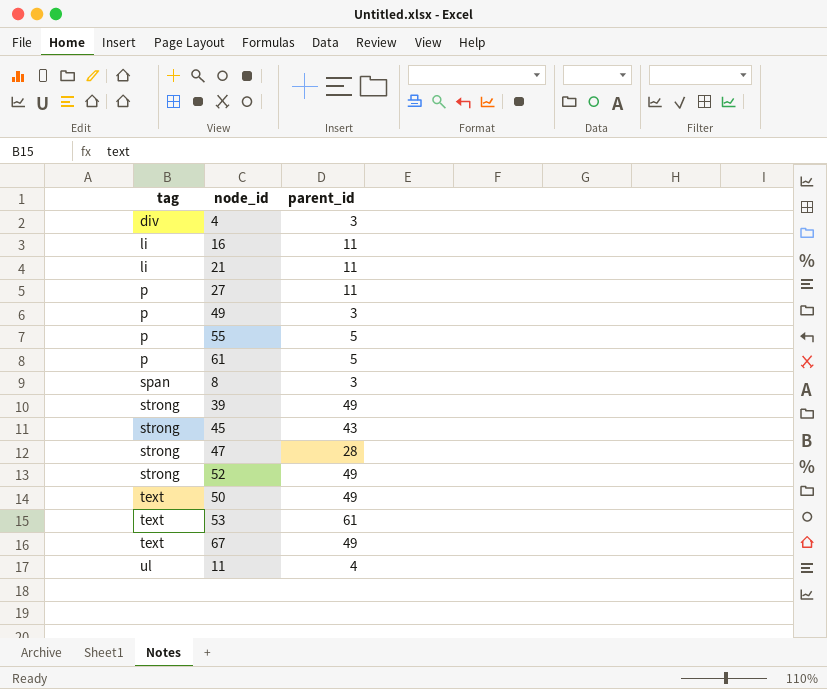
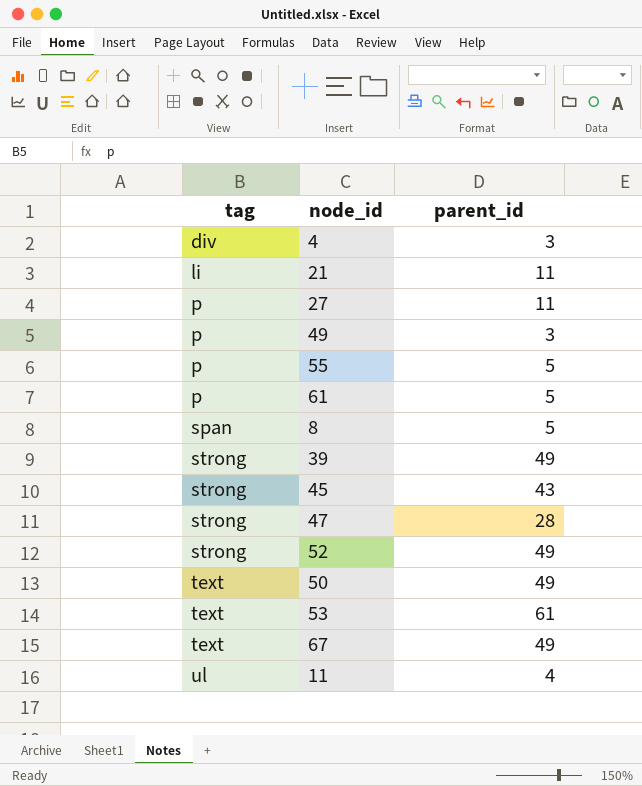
row 16: li | 11 -> none
8 | parent_id: 3 -> 5

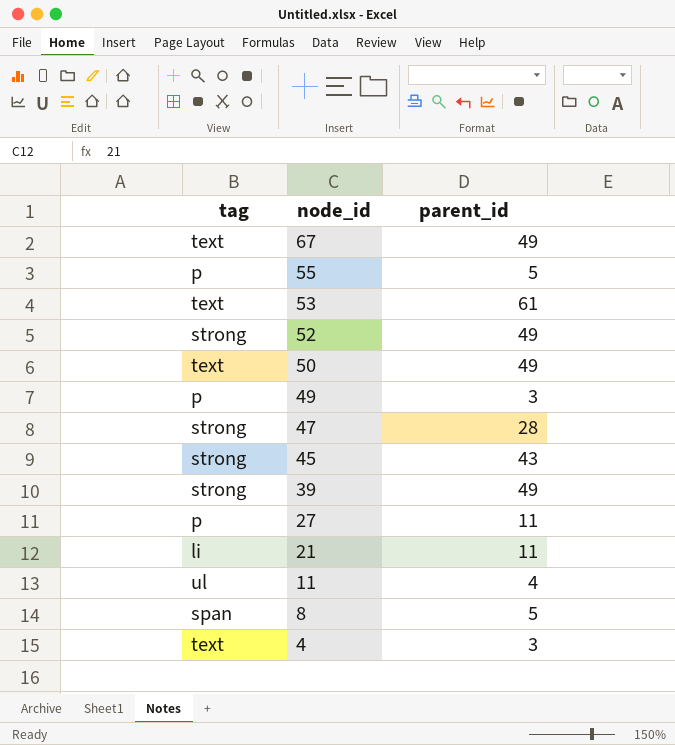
row order: tag ascending -> node_id descending
row 61: p | 5 -> none
4 | tag: div -> text

